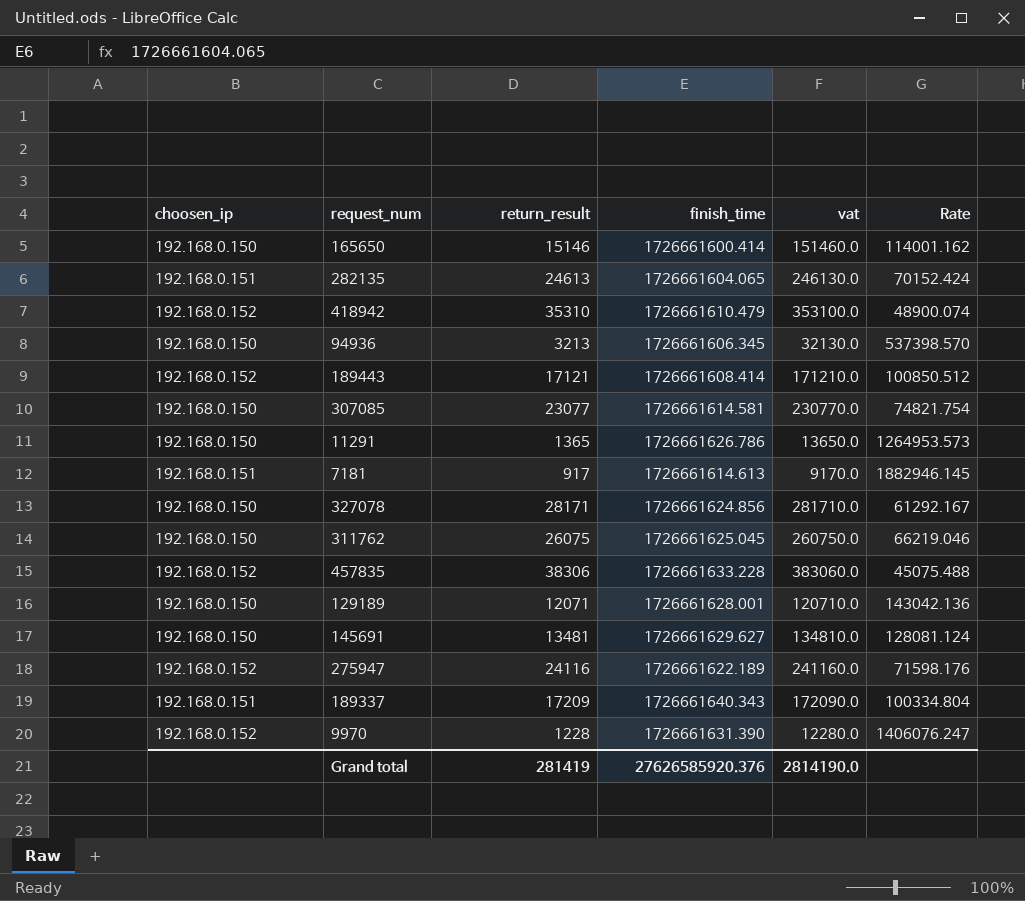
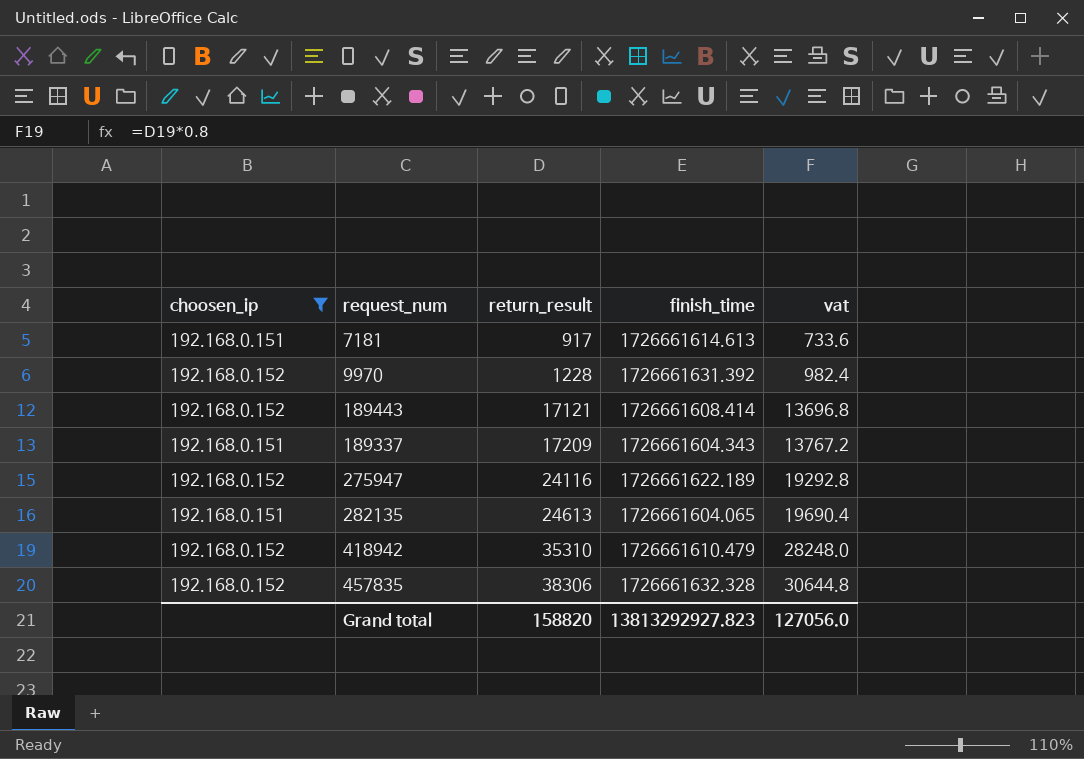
filter: none -> choosen_ip != 192.168.0.150
row order: none -> return_result ascending
column Rate | formula: [finish_time] / [return_result] -> none
column vat | formula: [return_result] * 10 -> [return_result] * 0.8
9970 | finish_time: 1726661631.390 -> 1726661631.392
189337 | finish_time: 1726661640.343 -> 1726661604.343
457835 | finish_time: 1726661633.228 -> 1726661632.328
Grand total | return_result: 281419 -> 158820
Grand total | finish_time: 27626585920.376 -> 13813292927.823
Grand total | vat: 2814190.0 -> 127056.0

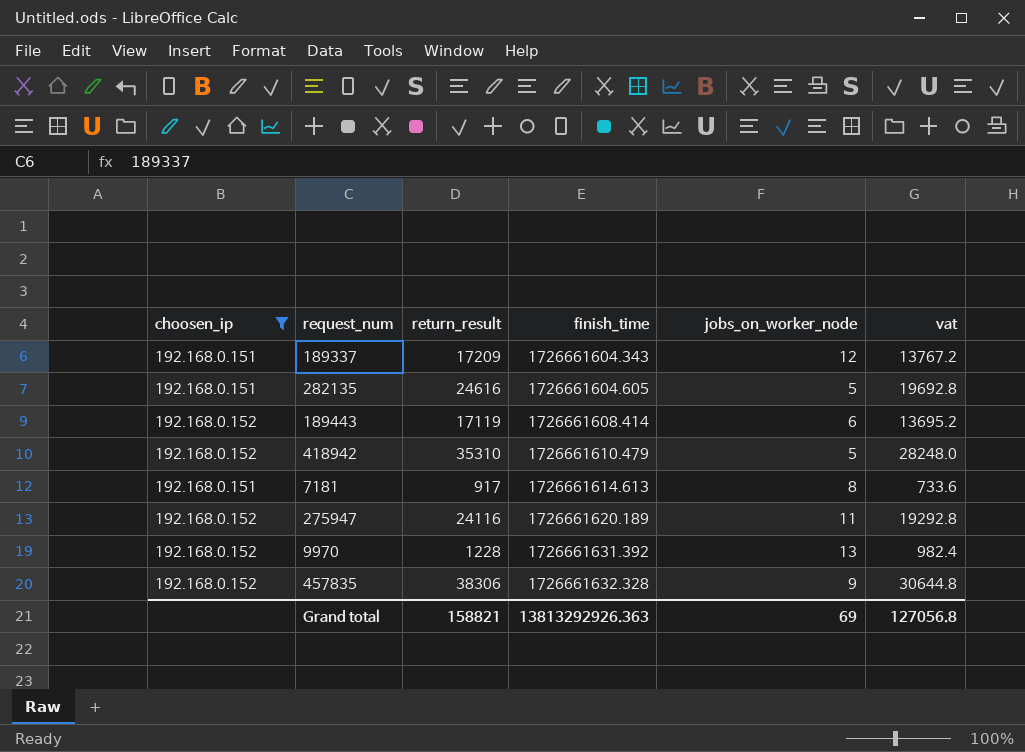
row order: return_result ascending -> finish_time ascending
column jobs_on_worker_node | position: none -> 5
282135 | return_result: 24613 -> 24616
282135 | finish_time: 1726661604.065 -> 1726661604.605
282135 | vat: 19690.4 -> 19692.8
189443 | return_result: 17121 -> 17119
189443 | vat: 13696.8 -> 13695.2
275947 | finish_time: 1726661622.189 -> 1726661620.189
Grand total | return_result: 158820 -> 158821
Grand total | finish_time: 13813292927.823 -> 13813292926.363
Grand total | vat: 127056.0 -> 127056.8

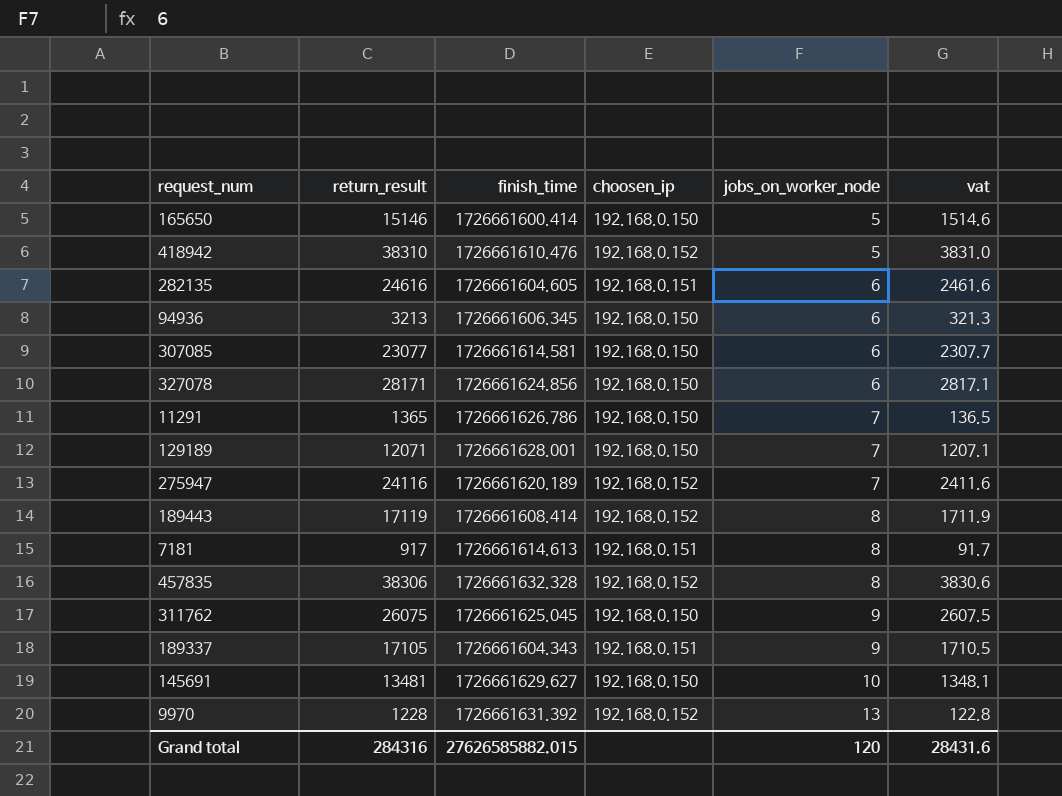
filter: choosen_ip != 192.168.0.150 -> none
row order: finish_time ascending -> jobs_on_worker_node ascending
column choosen_ip | position: 1 -> 4
column vat | formula: [return_result] * 0.8 -> [return_result] * 0.1
418942 | return_result: 35310 -> 38310
418942 | finish_time: 1726661610.479 -> 1726661610.476
282135 | jobs_on_worker_node: 5 -> 6
275947 | jobs_on_worker_node: 11 -> 7
189443 | jobs_on_worker_node: 6 -> 8
457835 | jobs_on_worker_node: 9 -> 8
189337 | return_result: 17209 -> 17105
189337 | jobs_on_worker_node: 12 -> 9
Grand total | return_result: 158821 -> 284316
Grand total | finish_time: 13813292926.363 -> 27626585882.015
Grand total | jobs_on_worker_node: 69 -> 120
Grand total | vat: 127056.8 -> 28431.6

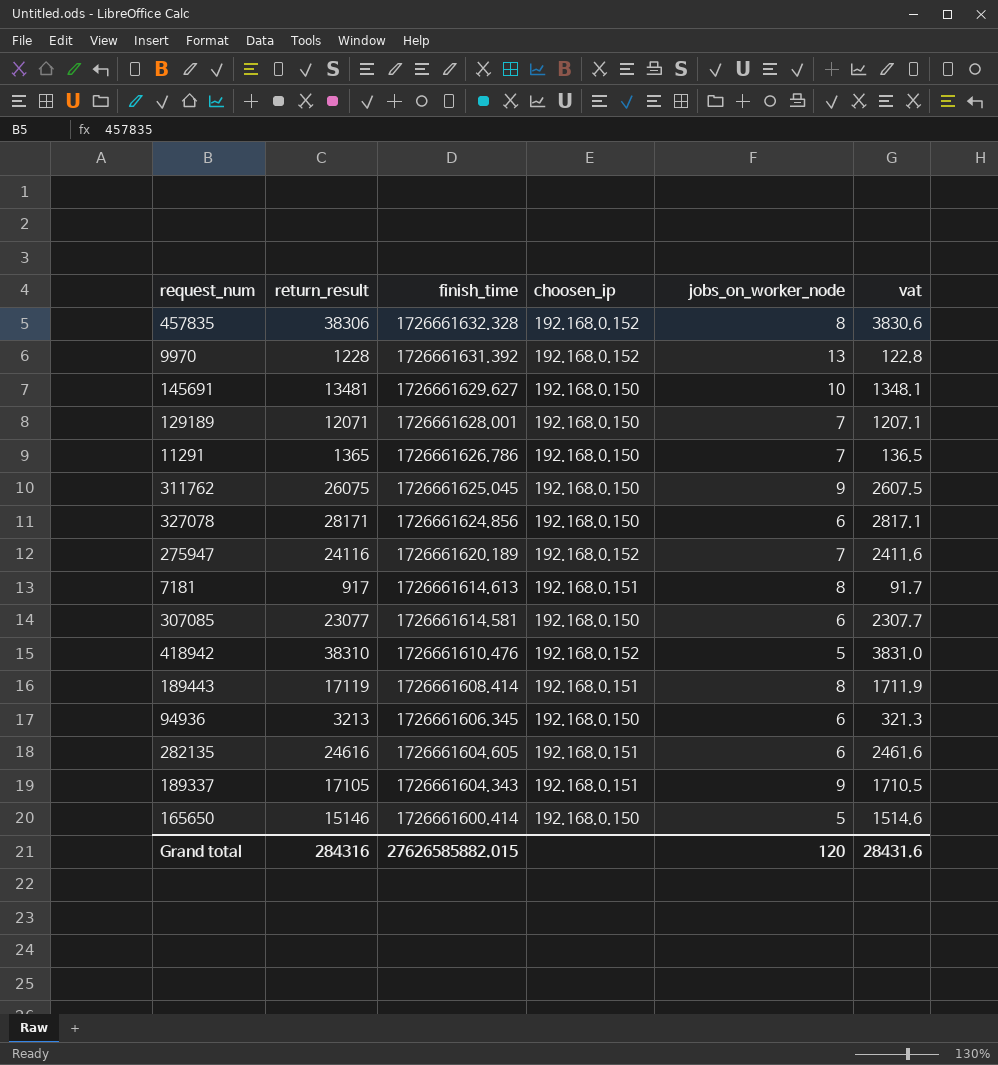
row order: jobs_on_worker_node ascending -> finish_time descending
189443 | choosen_ip: 192.168.0.152 -> 192.168.0.151

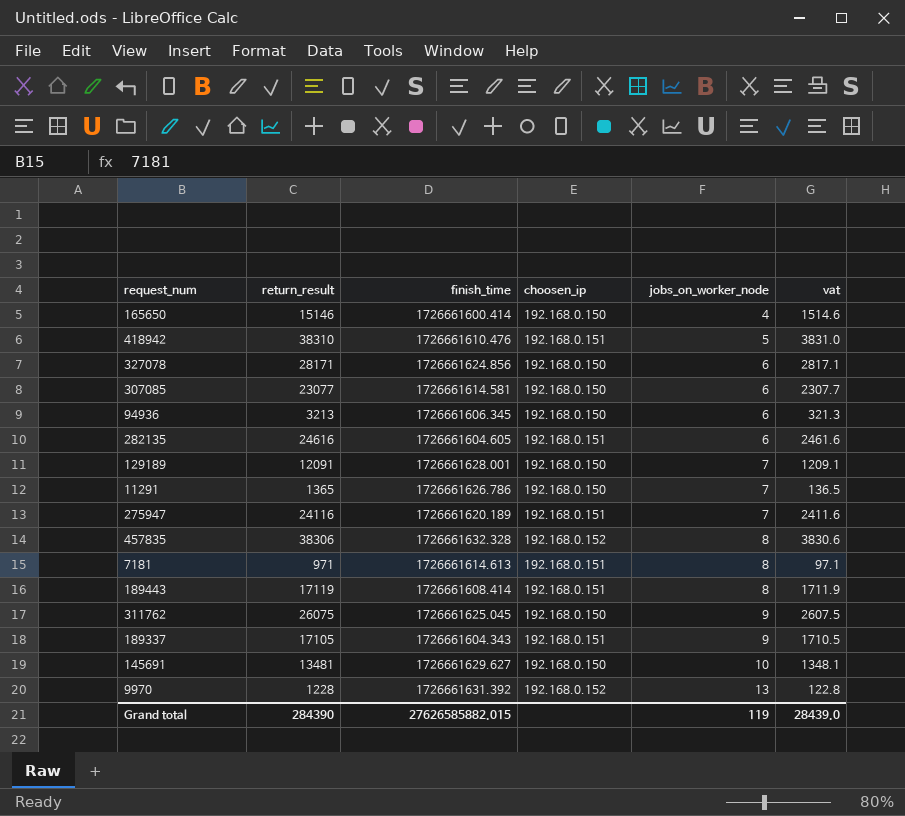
row order: finish_time descending -> jobs_on_worker_node ascending
165650 | jobs_on_worker_node: 5 -> 4
418942 | choosen_ip: 192.168.0.152 -> 192.168.0.151
129189 | return_result: 12071 -> 12091
129189 | vat: 1207.1 -> 1209.1
275947 | choosen_ip: 192.168.0.152 -> 192.168.0.151
7181 | return_result: 917 -> 971
7181 | vat: 91.7 -> 97.1
Grand total | return_result: 284316 -> 284390
Grand total | jobs_on_worker_node: 120 -> 119
Grand total | vat: 28431.6 -> 28439.0

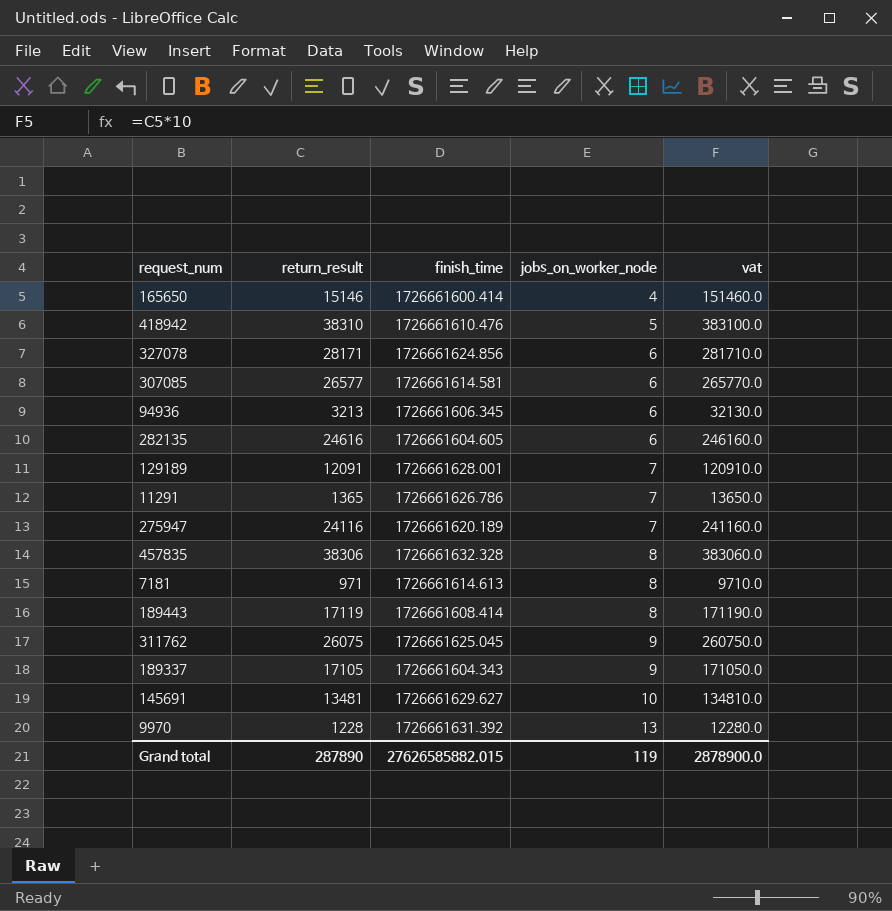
column choosen_ip | position: 4 -> none
column vat | formula: [return_result] * 0.1 -> [return_result] * 10
307085 | return_result: 23077 -> 26577
Grand total | return_result: 284390 -> 287890
Grand total | vat: 28439.0 -> 2878900.0

